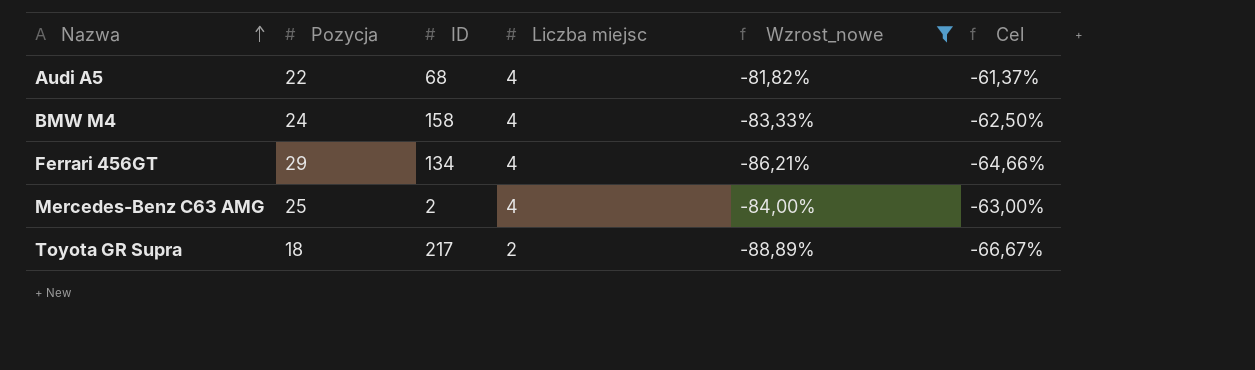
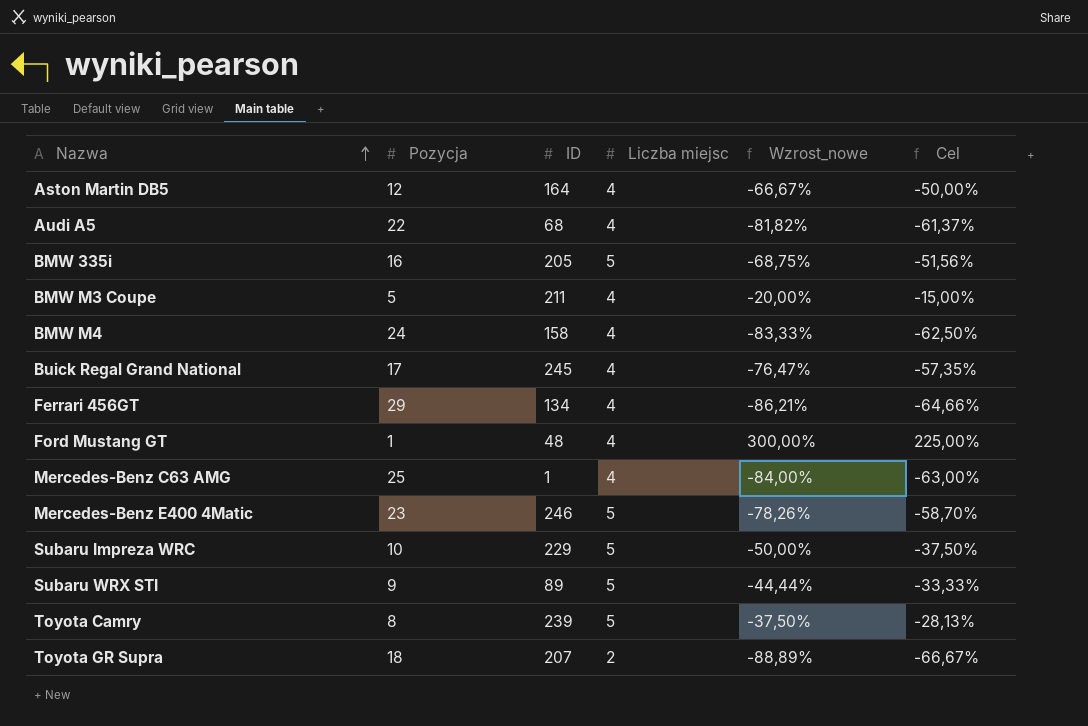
filter: Wzrost_nowe <= -81,82% -> none
Mercedes-Benz C63 AMG | ID: 2 -> 1
Toyota GR Supra | ID: 217 -> 207

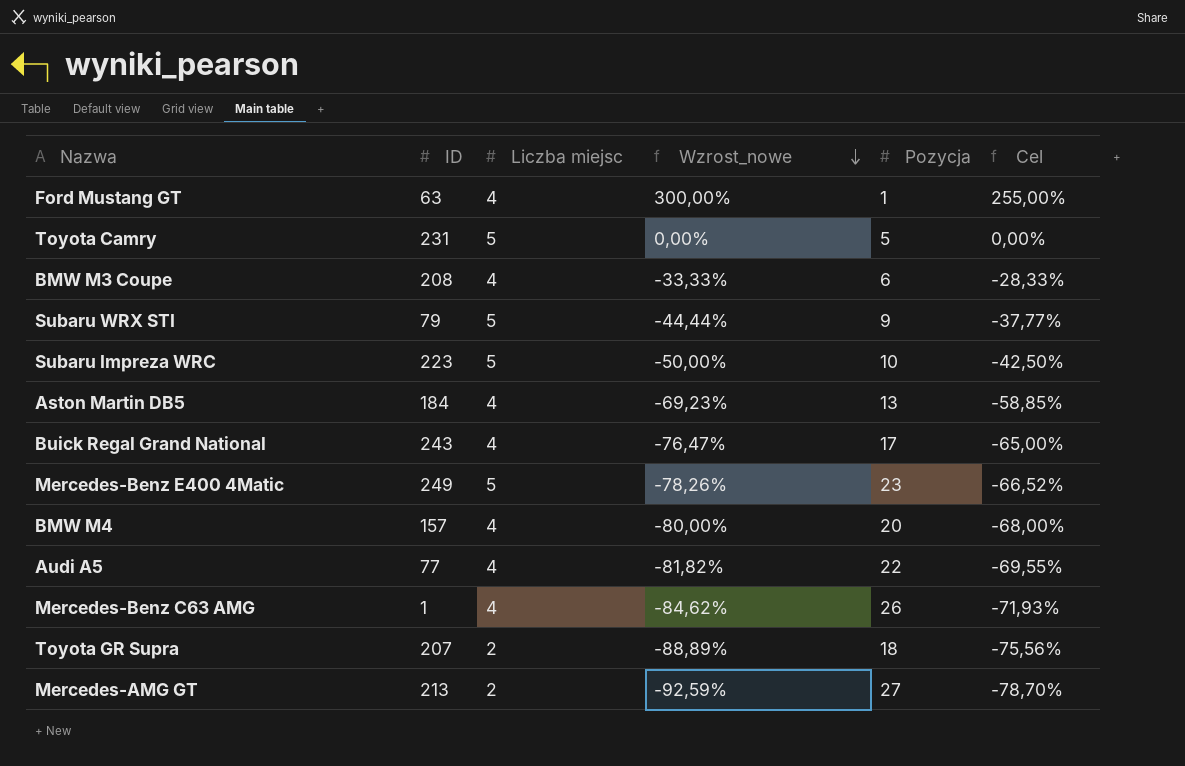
row order: Nazwa ascending -> Wzrost_nowe descending
column Pozycja | position: 2 -> 5
column Cel | formula: [Wzrost_nowe] * 0,75 -> [Wzrost_nowe] * 0,85
row BMW 335i: 16 | 205 | 5 | -68,75% | -51,56% -> none
row Ferrari 456GT: 29 | 134 | 4 | -86,21% | -64,66% -> none
Ford Mustang GT | ID: 48 -> 63
Toyota Camry | ID: 239 -> 231
Toyota Camry | Wzrost_nowe: -37,50% -> 0,00%
Toyota Camry | Pozycja: 8 -> 5
BMW M3 Coupe | ID: 211 -> 208
BMW M3 Coupe | Wzrost_nowe: -20,00% -> -33,33%
BMW M3 Coupe | Pozycja: 5 -> 6
Subaru WRX STI | ID: 89 -> 79
Subaru Impreza WRC | ID: 229 -> 223
Aston Martin DB5 | ID: 164 -> 184
Aston Martin DB5 | Wzrost_nowe: -66,67% -> -69,23%
Aston Martin DB5 | Pozycja: 12 -> 13
Buick Regal Grand National | ID: 245 -> 243
Mercedes-Benz E400 4Matic | ID: 246 -> 249
BMW M4 | ID: 158 -> 157
BMW M4 | Wzrost_nowe: -83,33% -> -80,00%
BMW M4 | Pozycja: 24 -> 20
Audi A5 | ID: 68 -> 77
Mercedes-Benz C63 AMG | Wzrost_nowe: -84,00% -> -84,62%
Mercedes-Benz C63 AMG | Pozycja: 25 -> 26
row Mercedes-AMG GT: none -> 213 | 2 | -92,59% | 27 | -78,70%

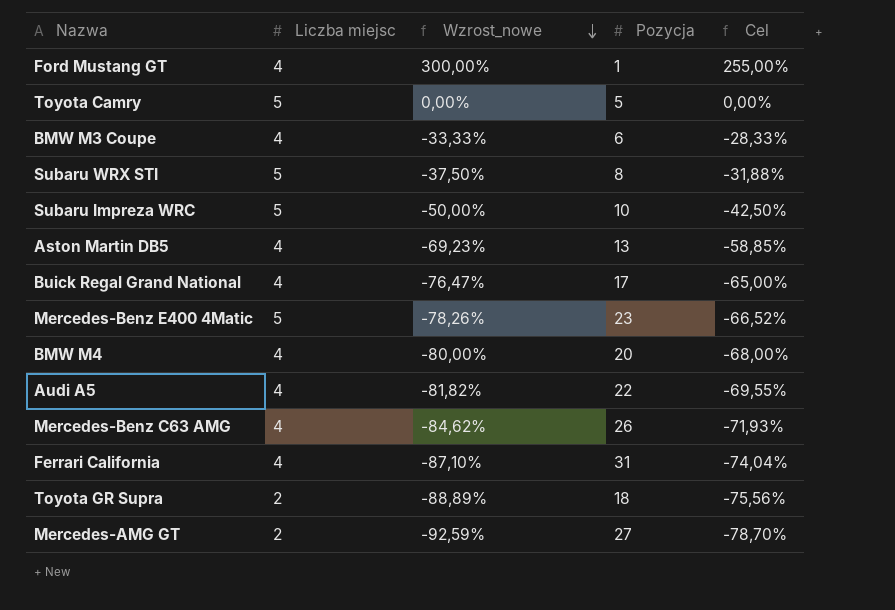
column ID | position: 2 -> none
Subaru WRX STI | Wzrost_nowe: -44,44% -> -37,50%
Subaru WRX STI | Pozycja: 9 -> 8
Subaru WRX STI | Cel: -37,77% -> -31,88%
row Ferrari California: none -> 4 | -87,10% | 31 | -74,04%

